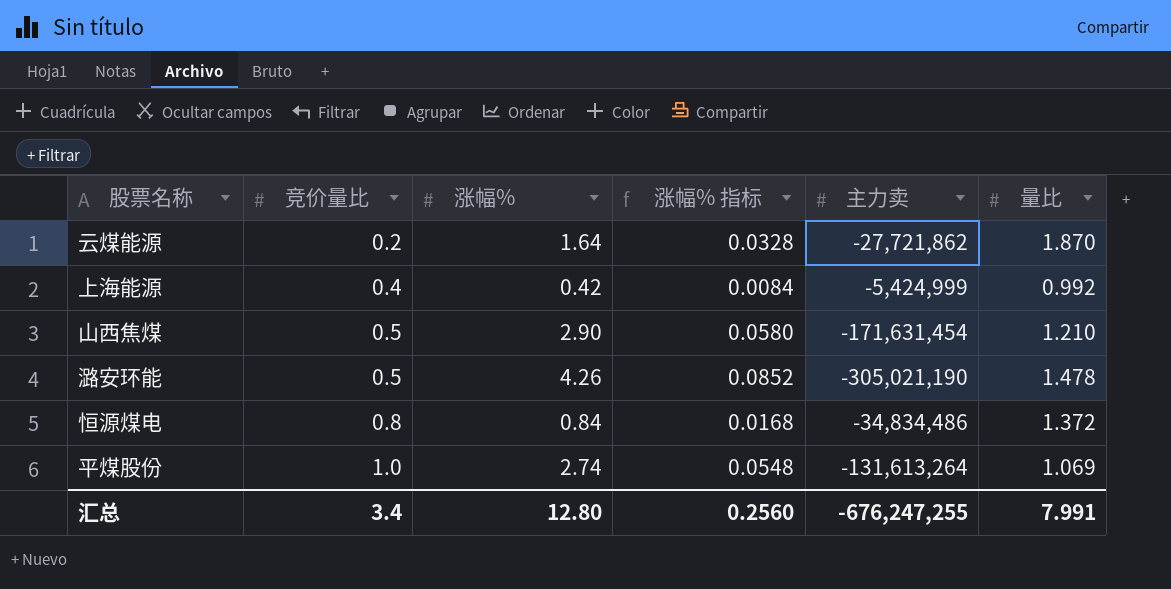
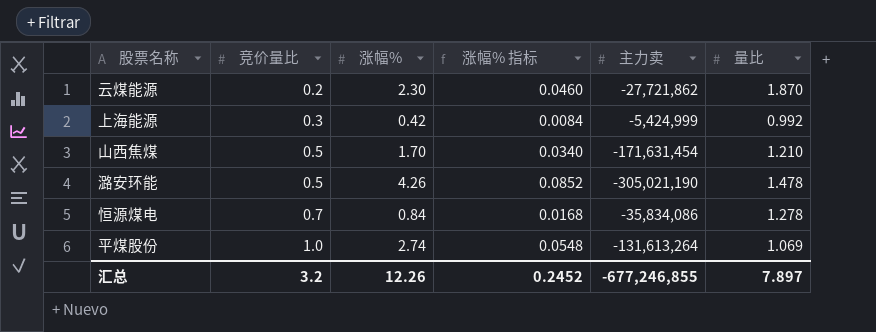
云煤能源 | 涨幅%: 1.64 -> 2.30
云煤能源 | 涨幅% 指标: 0.0328 -> 0.0460
上海能源 | 竞价量比: 0.4 -> 0.3
山西焦煤 | 涨幅%: 2.90 -> 1.70
山西焦煤 | 涨幅% 指标: 0.0580 -> 0.0340
恒源煤电 | 竞价量比: 0.8 -> 0.7
恒源煤电 | 主力卖: -34,834,486 -> -35,834,086
恒源煤电 | 量比: 1.372 -> 1.278
汇总 | 竞价量比: 3.4 -> 3.2
汇总 | 涨幅%: 12.80 -> 12.26
汇总 | 涨幅% 指标: 0.2560 -> 0.2452
汇总 | 主力卖: -676,247,255 -> -677,246,855
汇总 | 量比: 7.991 -> 7.897

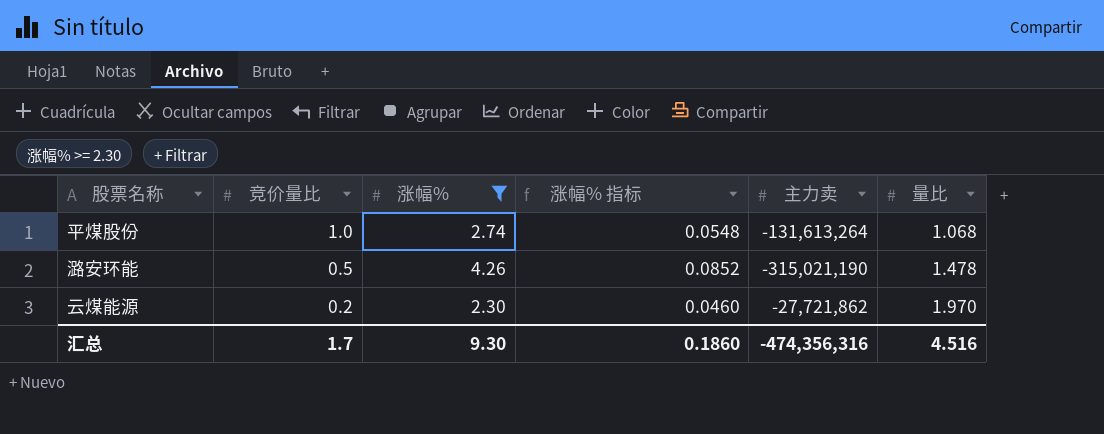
filter: none -> 涨幅% >= 2.30
row order: 竞价量比 ascending -> 竞价量比 descending
平煤股份 | 量比: 1.069 -> 1.068
潞安环能 | 主力卖: -305,021,190 -> -315,021,190
云煤能源 | 量比: 1.870 -> 1.970
汇总 | 竞价量比: 3.2 -> 1.7
汇总 | 涨幅%: 12.26 -> 9.30
汇总 | 涨幅% 指标: 0.2452 -> 0.1860
汇总 | 主力卖: -677,246,855 -> -474,356,316
汇总 | 量比: 7.897 -> 4.516

